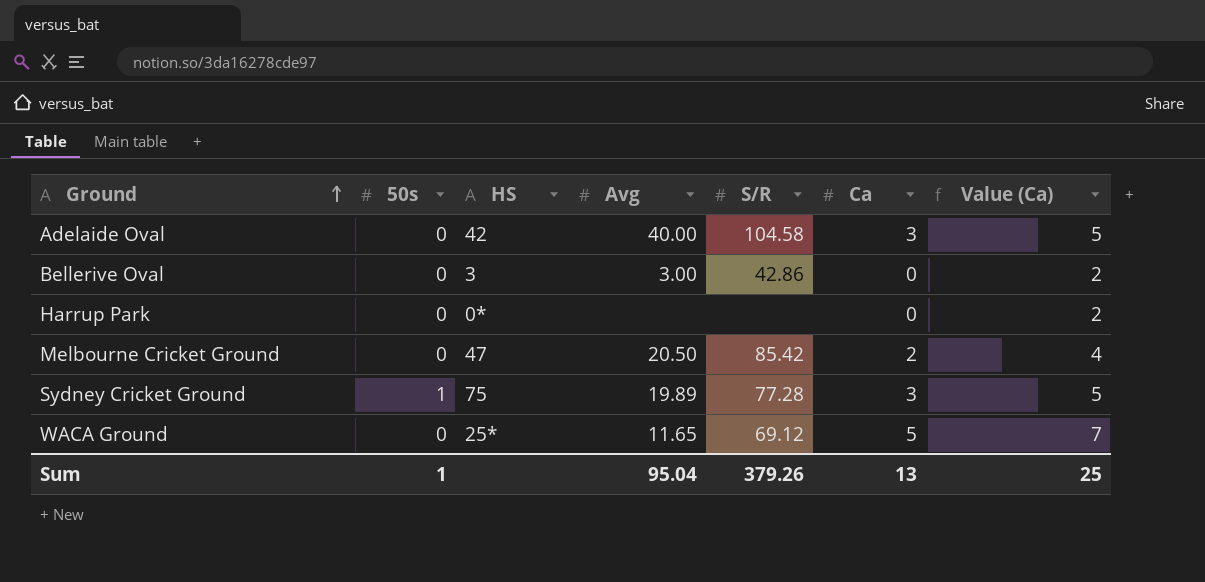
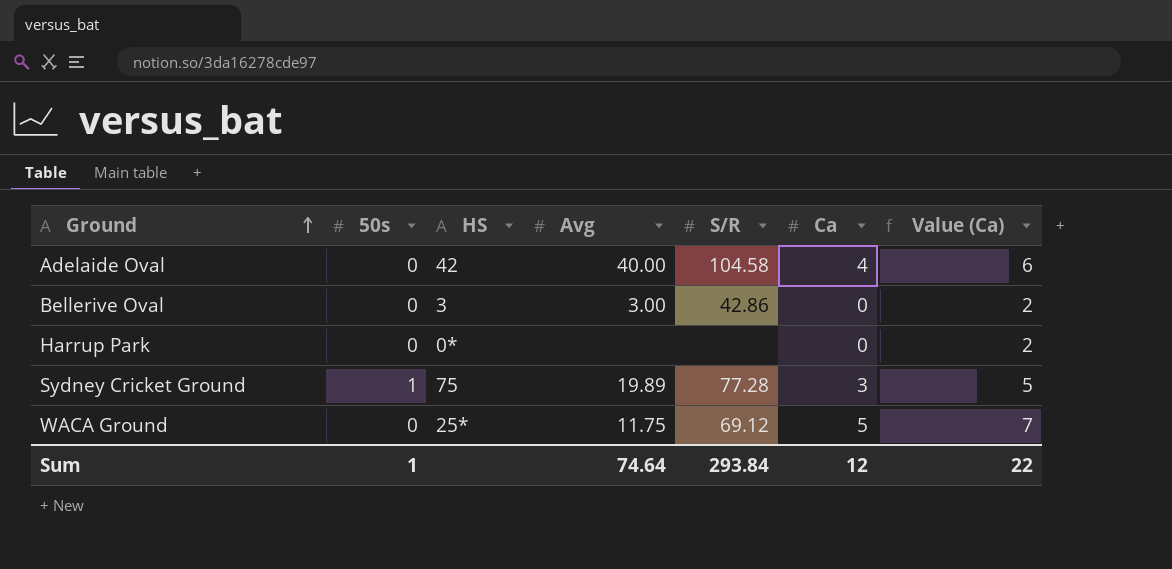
row Melbourne Cricket Ground: 0 | 47 | 20.50 | 85.42 | 2 | 4 -> none
Adelaide Oval | Ca: 3 -> 4
Adelaide Oval | Value (Ca): 5 -> 6
WACA Ground | Avg: 11.65 -> 11.75
Sum | Avg: 95.04 -> 74.64
Sum | S/R: 379.26 -> 293.84
Sum | Ca: 13 -> 12
Sum | Value (Ca): 25 -> 22

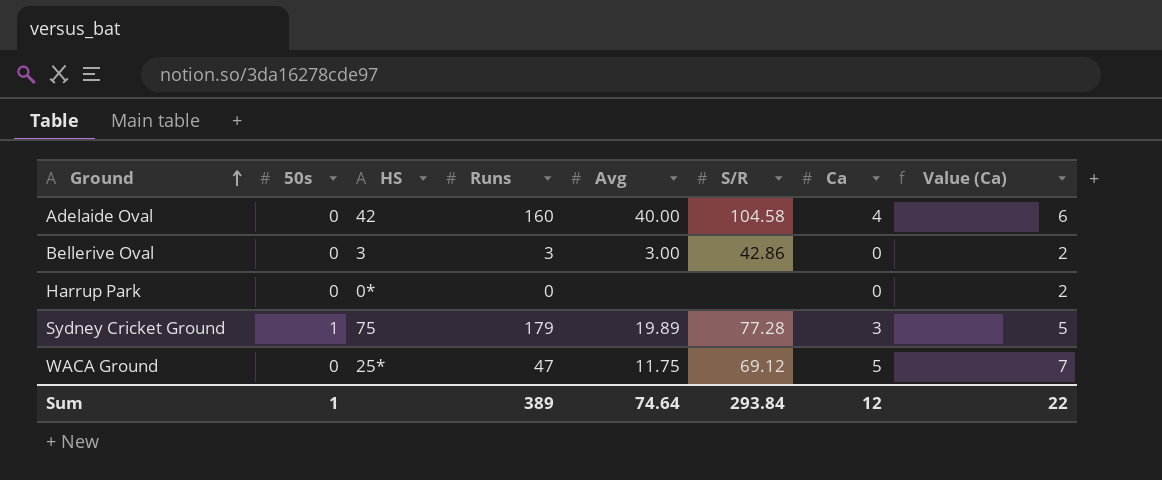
column Runs | position: none -> 4

